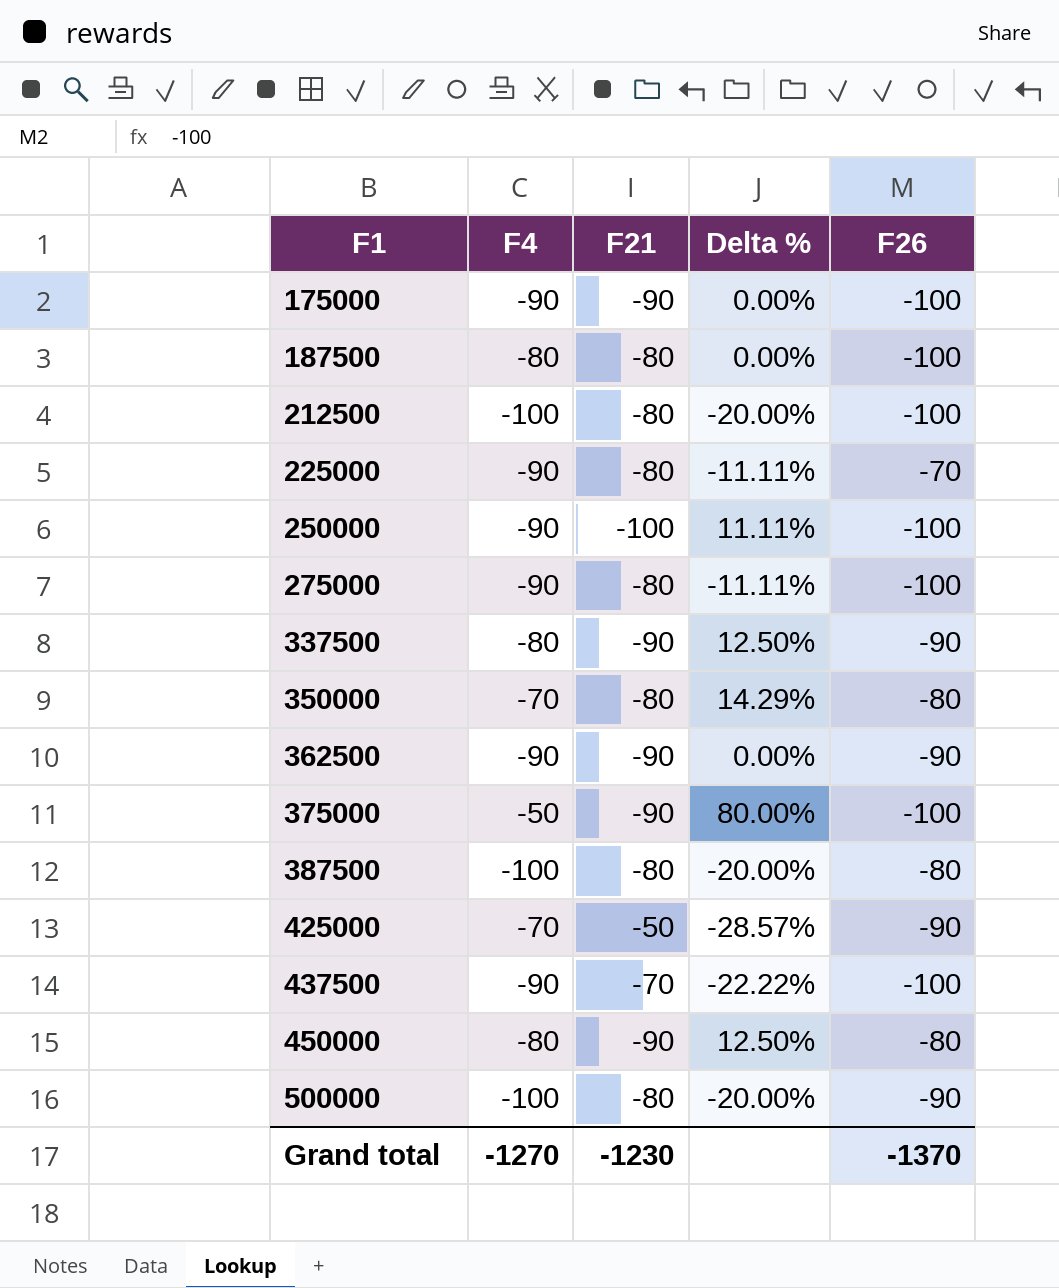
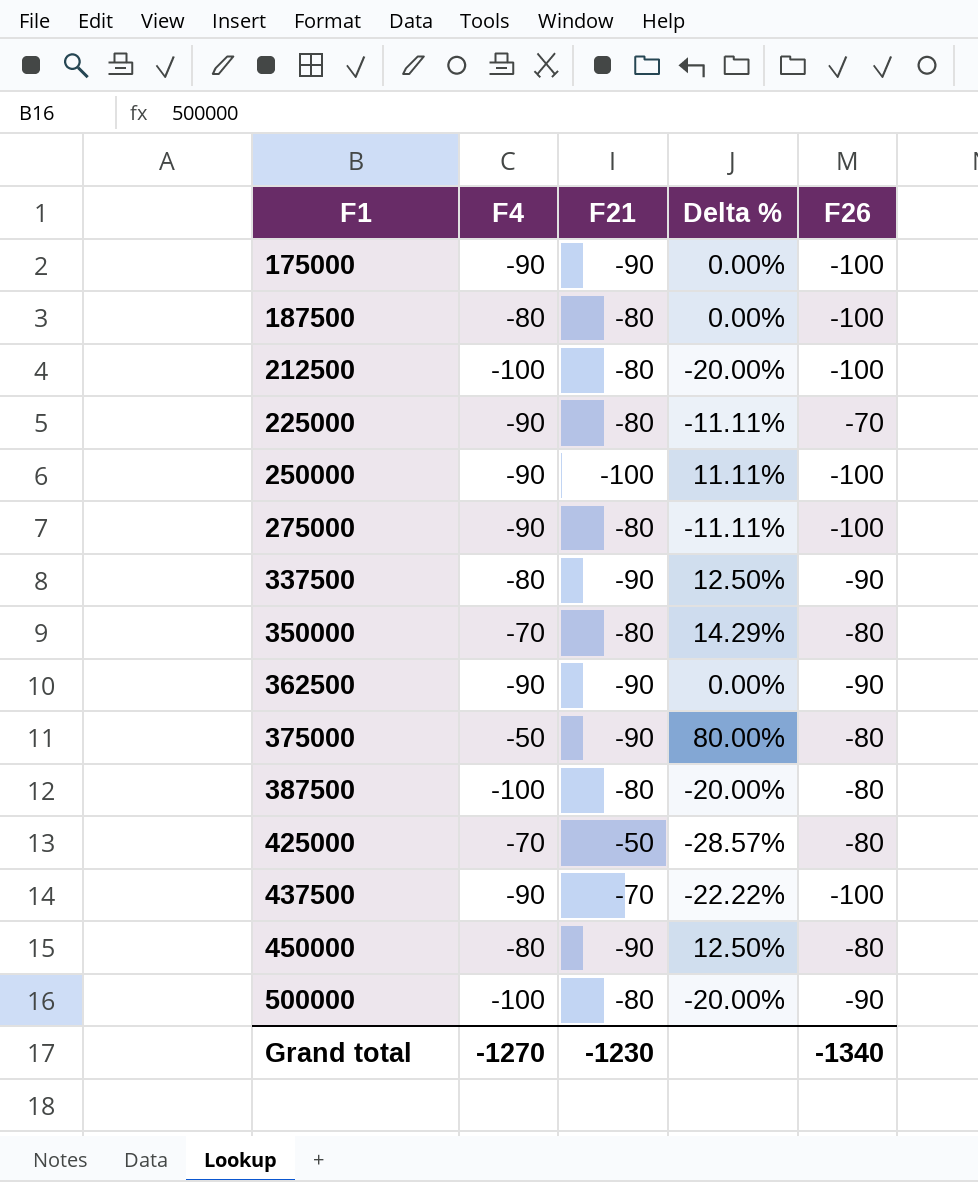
375000 | F26: -100 -> -80
425000 | F26: -90 -> -80
Grand total | F26: -1370 -> -1340

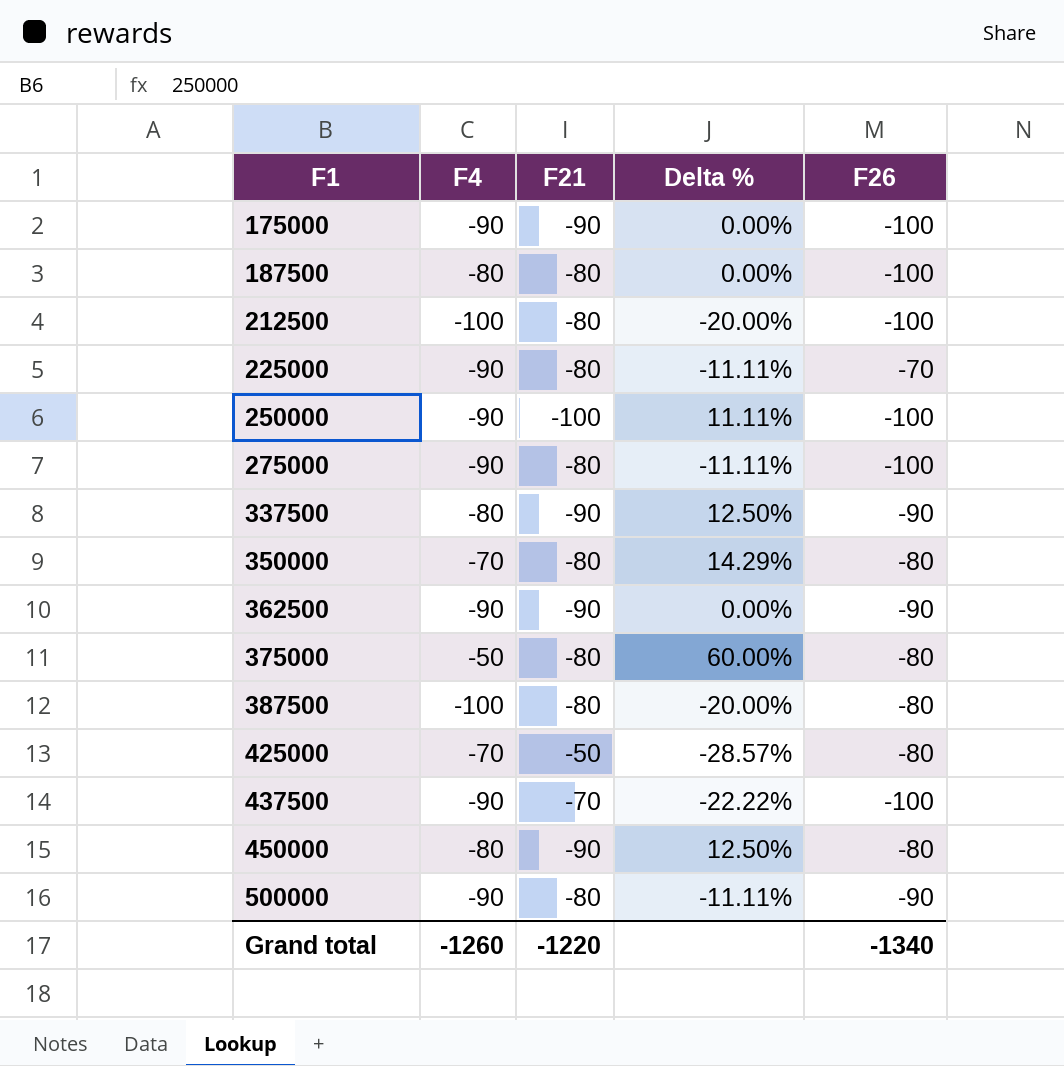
375000 | F21: -90 -> -80
375000 | Delta %: 80.00% -> 60.00%
500000 | F4: -100 -> -90
500000 | Delta %: -20.00% -> -11.11%
Grand total | F4: -1270 -> -1260
Grand total | F21: -1230 -> -1220

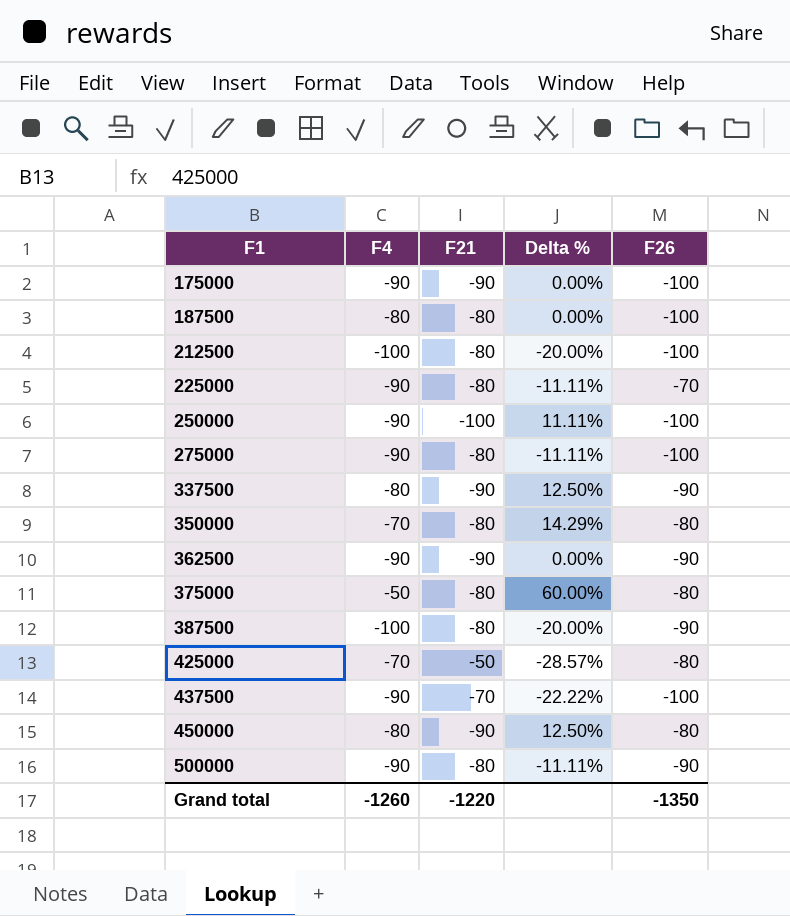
387500 | F26: -80 -> -90
Grand total | F26: -1340 -> -1350

